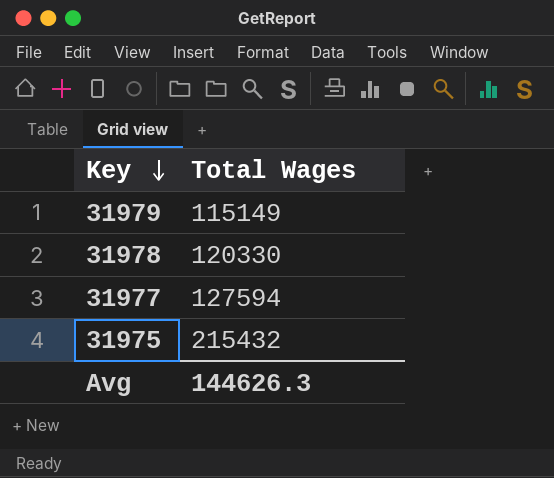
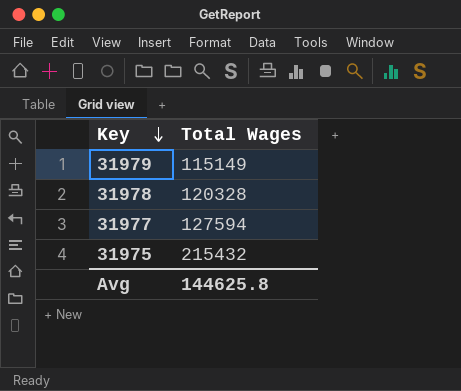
31978 | Total Wages: 120330 -> 120328
Avg | Total Wages: 144626.3 -> 144625.8

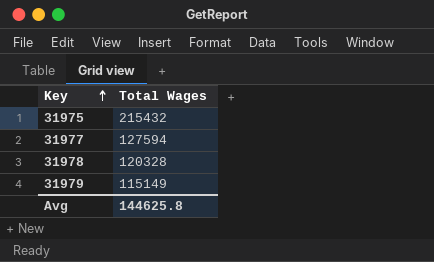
row order: Key descending -> Key ascending

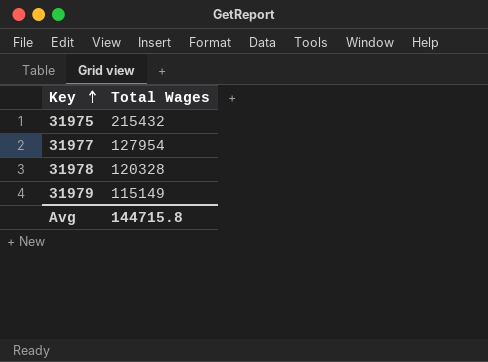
31977 | Total Wages: 127594 -> 127954
Avg | Total Wages: 144625.8 -> 144715.8

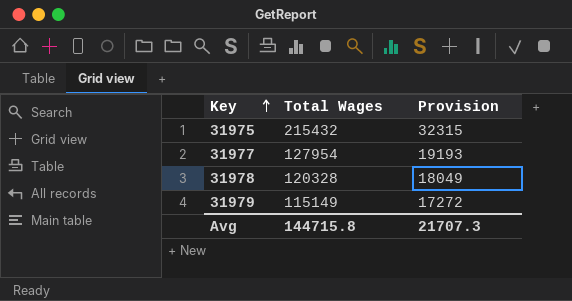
column Provision | formula: none -> [Total Wages] * 0.15

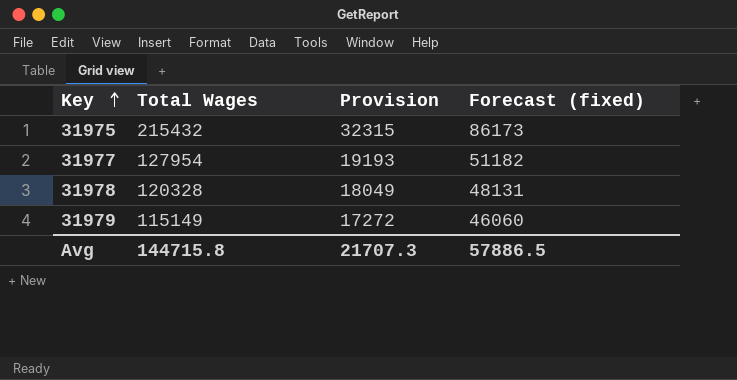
column Forecast (fixed) | formula: none -> [Total Wages] * 0.4

